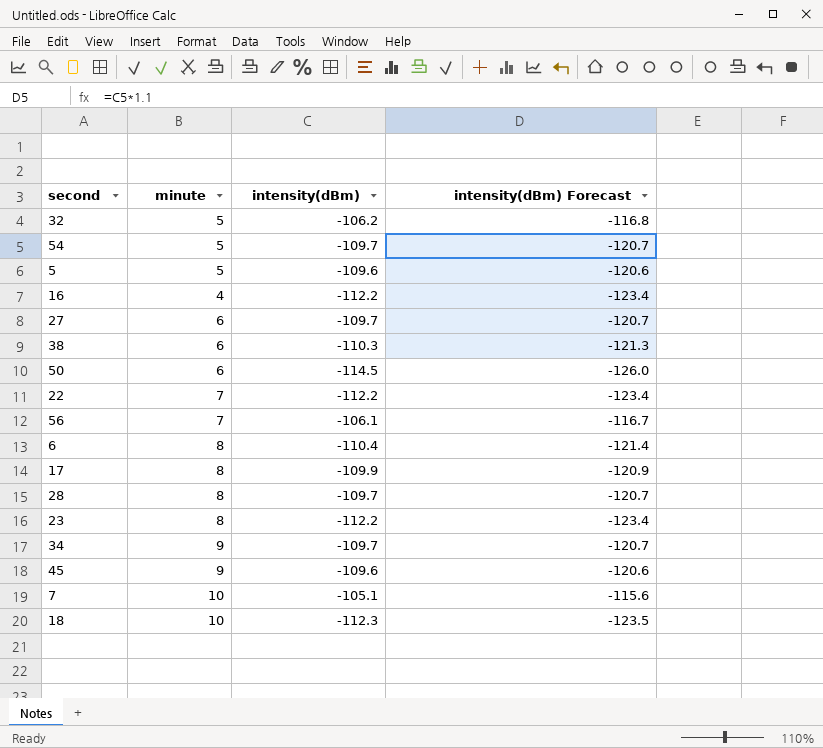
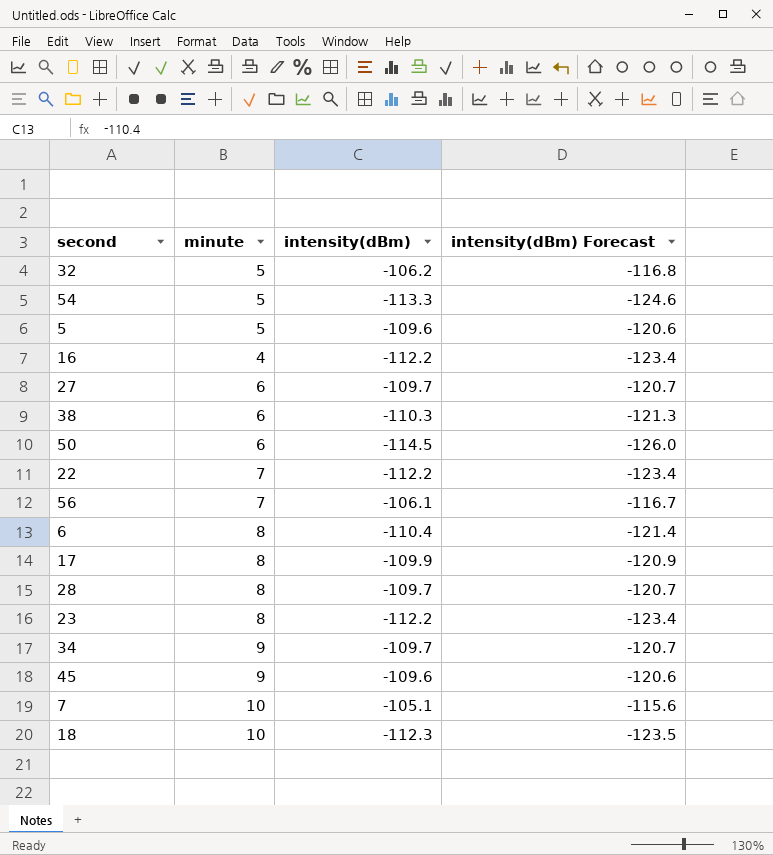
54 | intensity(dBm): -109.7 -> -113.3
54 | intensity(dBm) Forecast: -120.7 -> -124.6

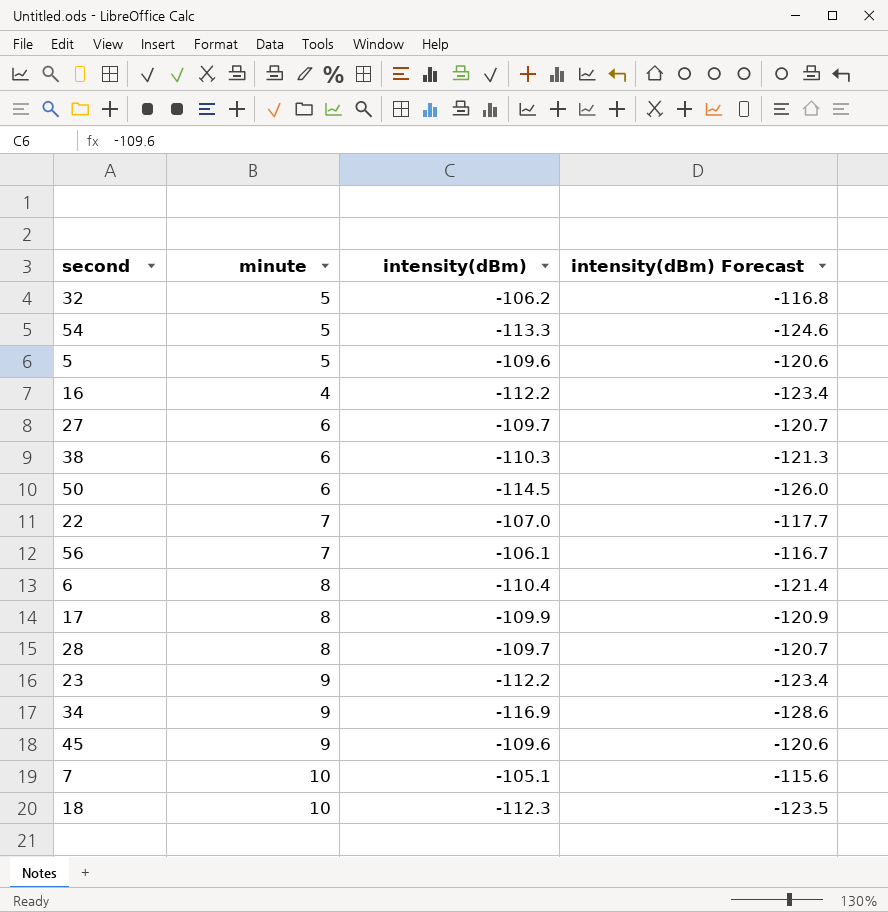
22 | intensity(dBm): -112.2 -> -107.0
22 | intensity(dBm) Forecast: -123.4 -> -117.7
23 | minute: 8 -> 9
34 | intensity(dBm): -109.7 -> -116.9
34 | intensity(dBm) Forecast: -120.7 -> -128.6

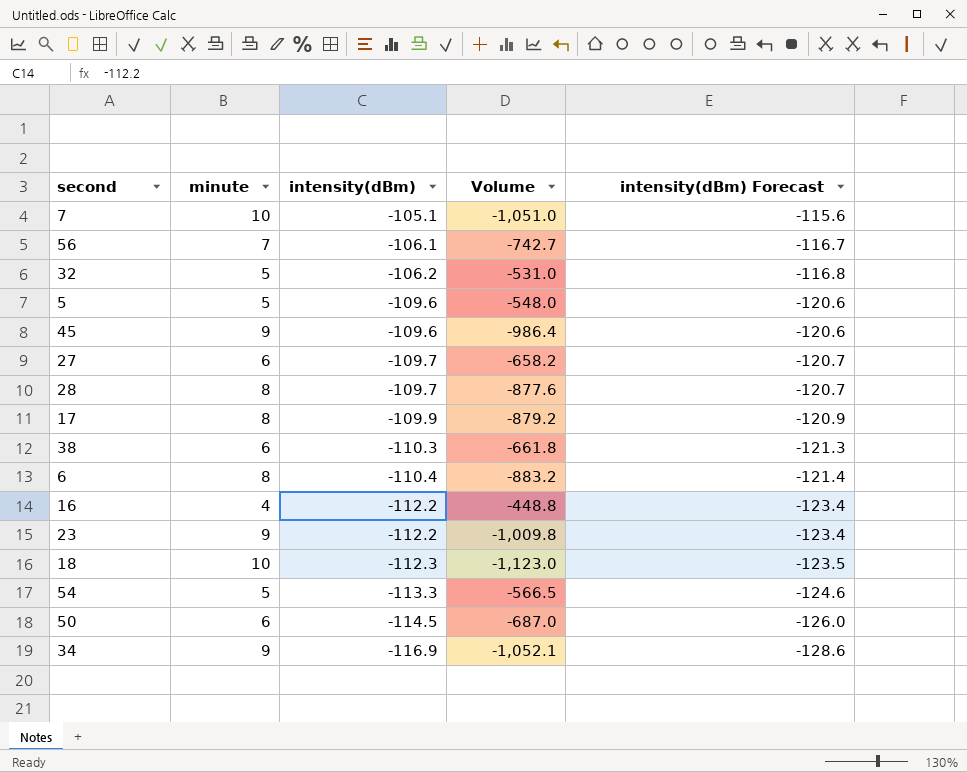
row order: none -> intensity(dBm) descending
column Volume | formula: none -> [minute] * [intensity(dBm)]
row 22: 7 | -107.0 | -117.7 -> none

